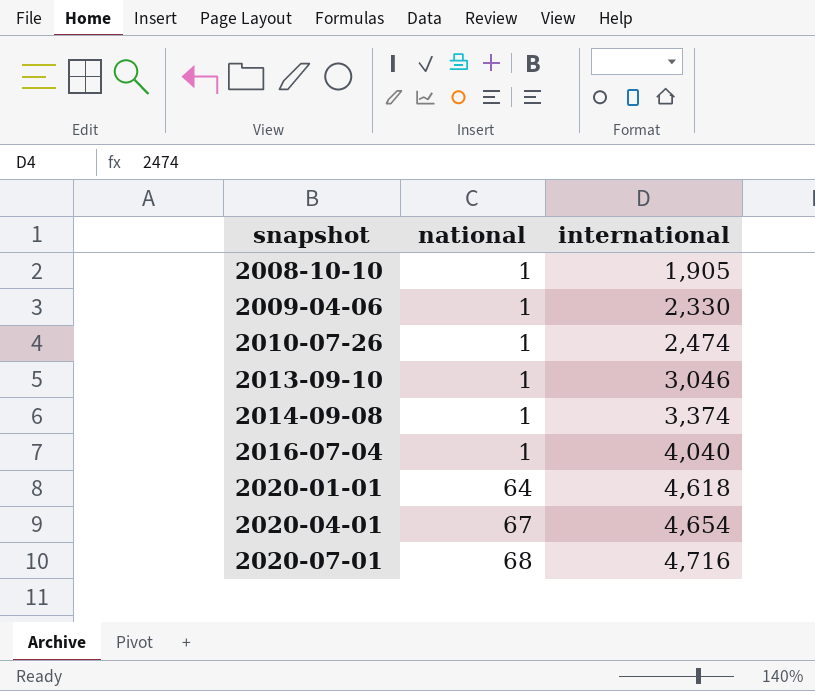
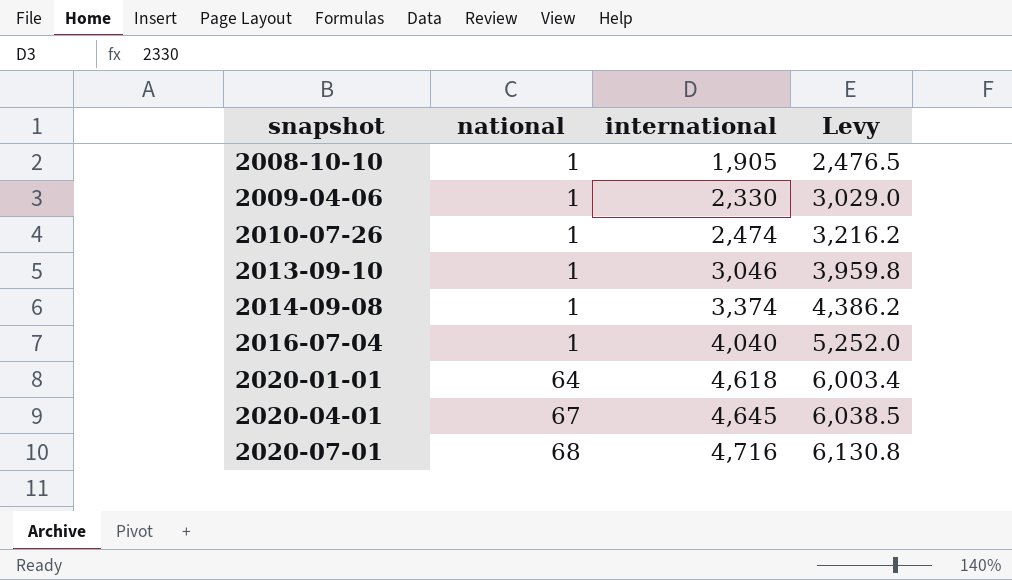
column Levy | formula: none -> [international] * 1.3
2020-04-01 | international: 4,654 -> 4,645

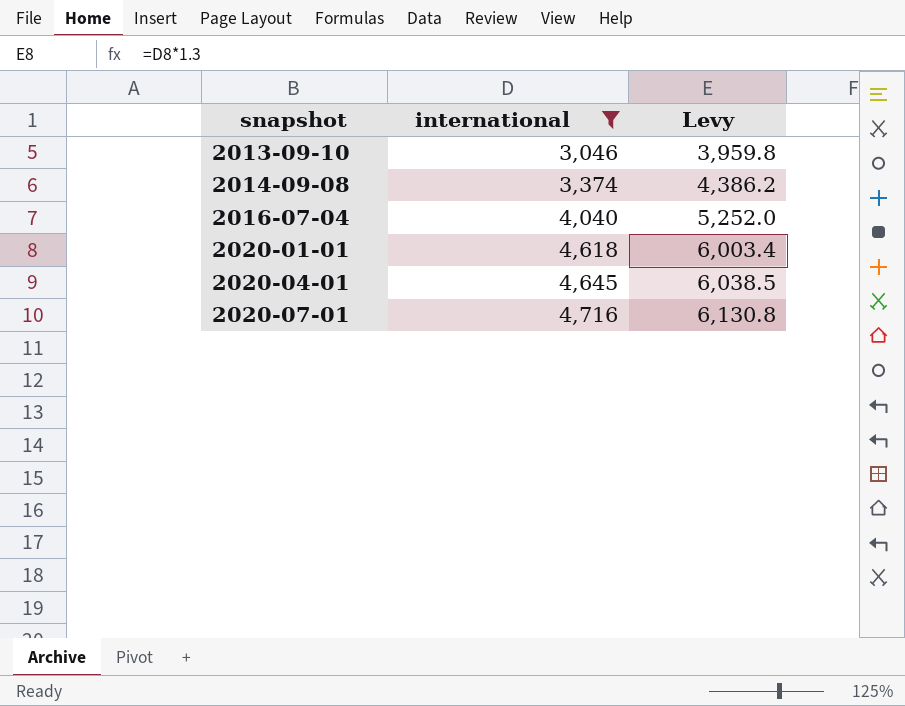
filter: none -> international >= 3,046
column national | position: 2 -> none

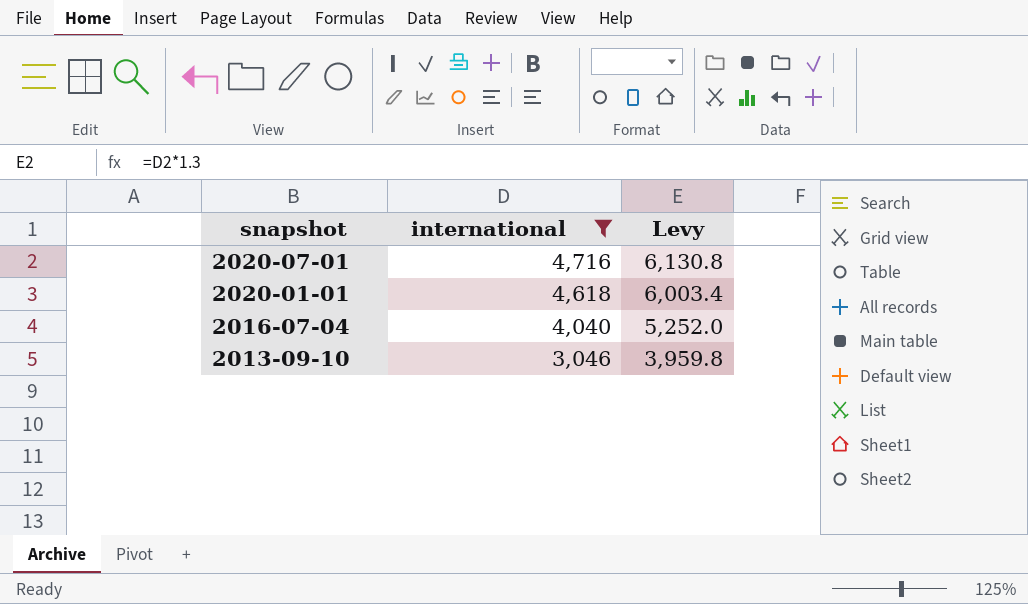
row order: snapshot ascending -> snapshot descending
row 2014-09-08: 3,374 | 4,386.2 -> none
row 2020-04-01: 4,645 | 6,038.5 -> none

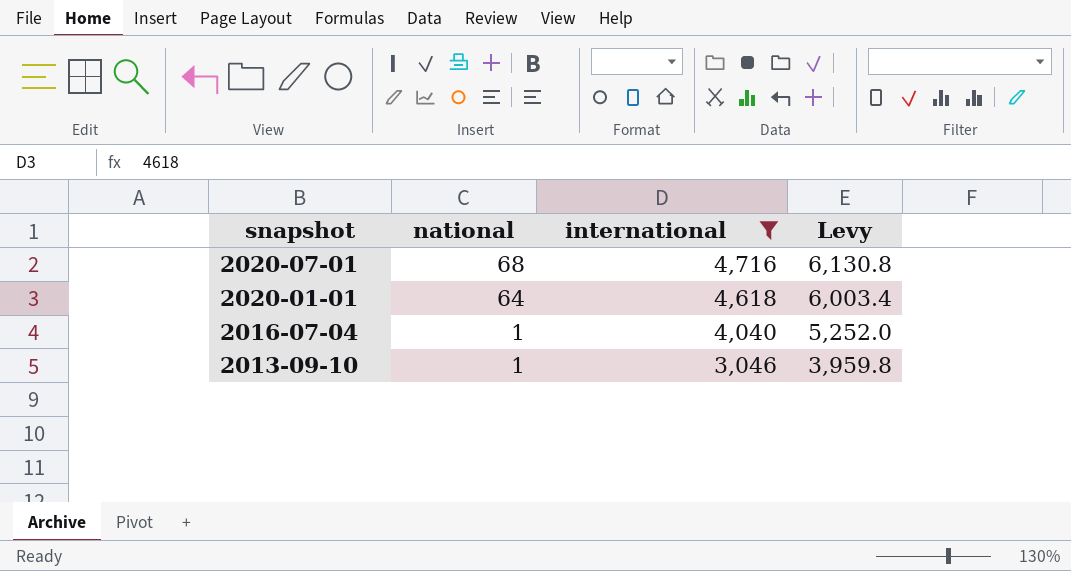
column national | position: none -> 2

